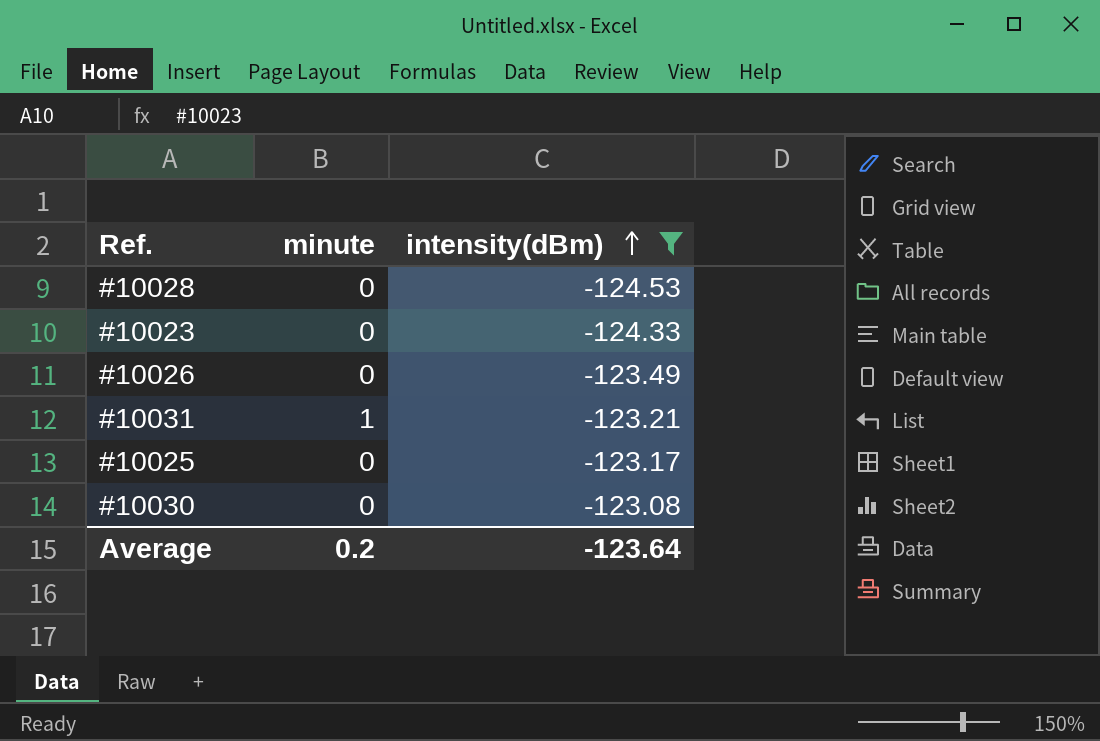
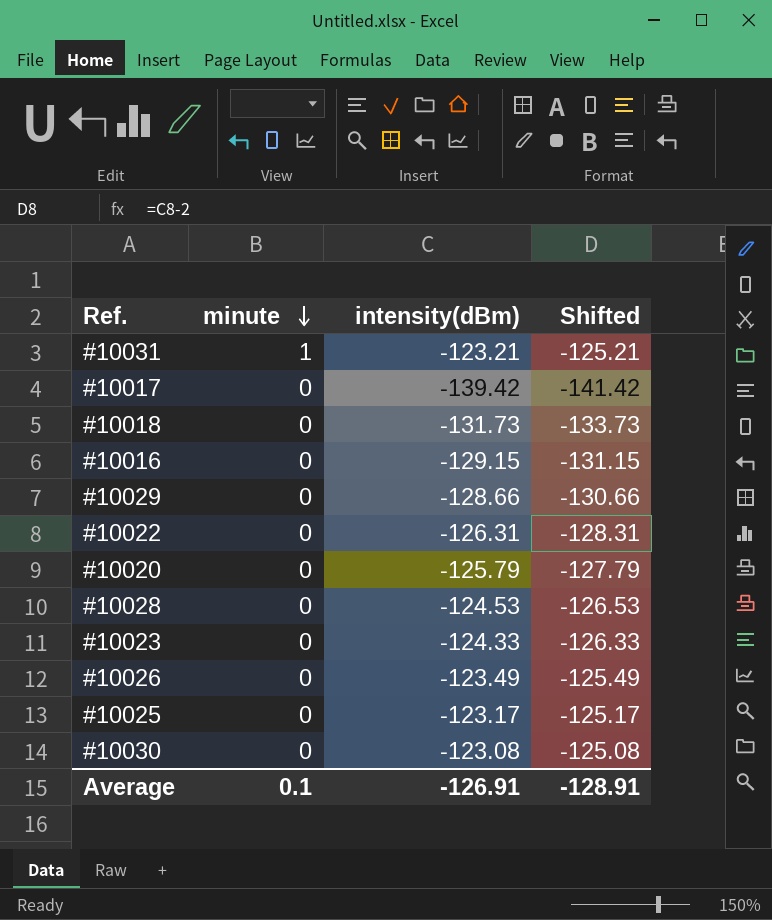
filter: intensity(dBm) >= -124.53 -> none
row order: intensity(dBm) ascending -> minute descending
column Shifted | formula: none -> [intensity(dBm)] - 2
Average | minute: 0.2 -> 0.1
Average | intensity(dBm): -123.64 -> -126.91

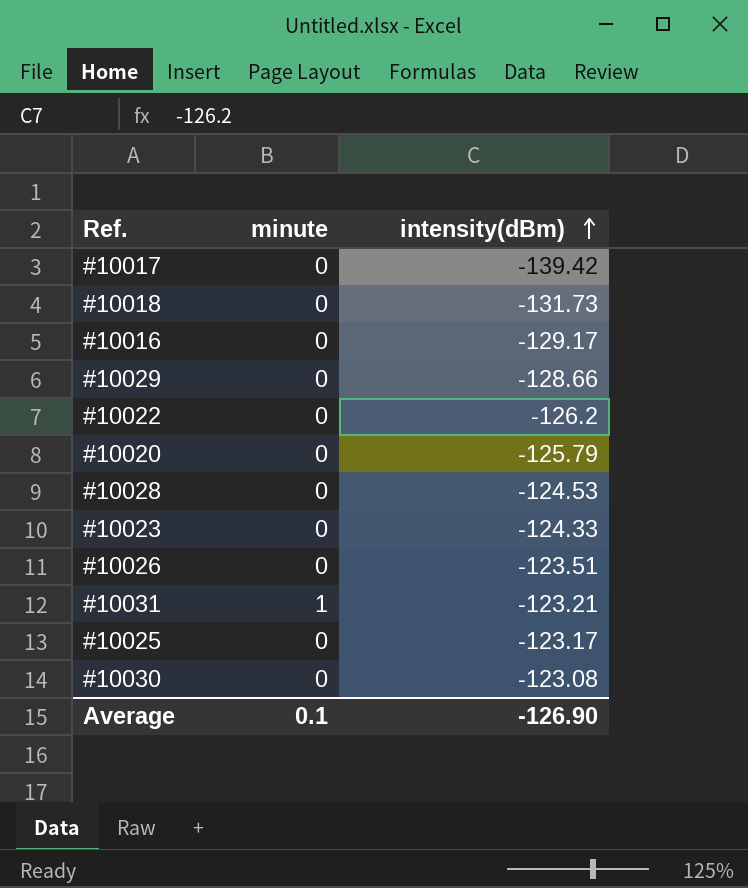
row order: minute descending -> intensity(dBm) ascending
column Shifted | formula: [intensity(dBm)] - 2 -> none
#10016 | intensity(dBm): -129.15 -> -129.17
#10022 | intensity(dBm): -126.31 -> -126.2
#10026 | intensity(dBm): -123.49 -> -123.51
Average | intensity(dBm): -126.91 -> -126.90

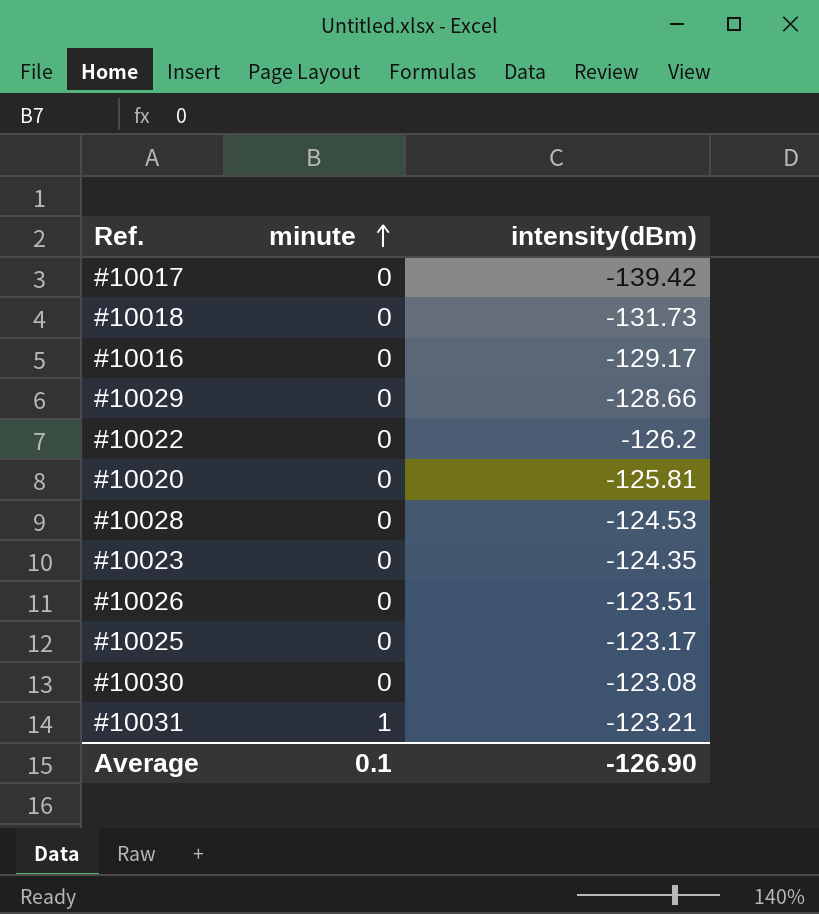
row order: intensity(dBm) ascending -> minute ascending
#10020 | intensity(dBm): -125.79 -> -125.81
#10023 | intensity(dBm): -124.33 -> -124.35

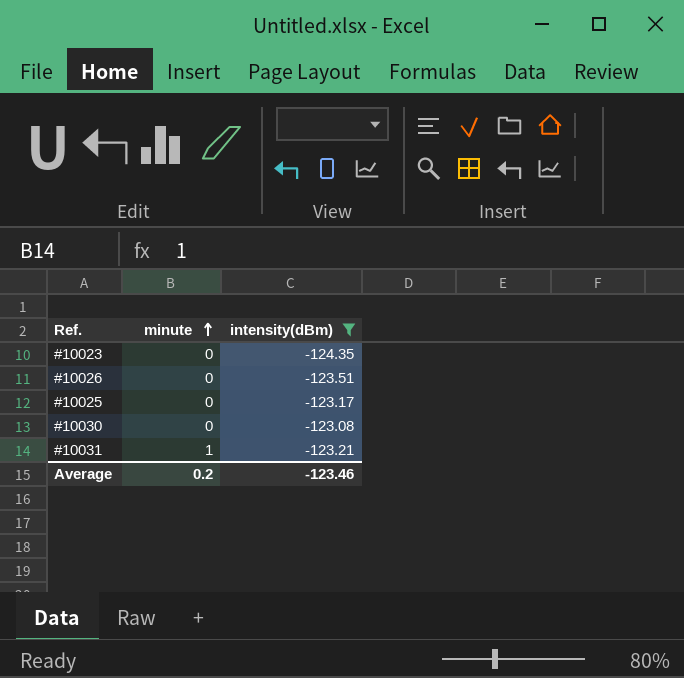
filter: none -> intensity(dBm) >= -124.35
Average | minute: 0.1 -> 0.2
Average | intensity(dBm): -126.90 -> -123.46

